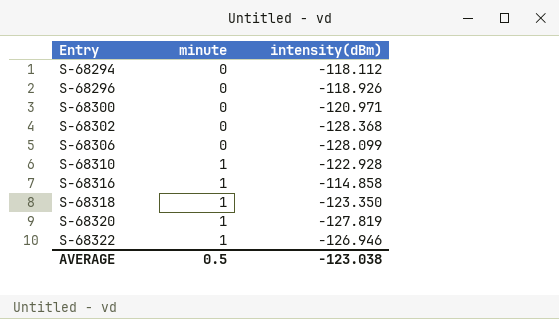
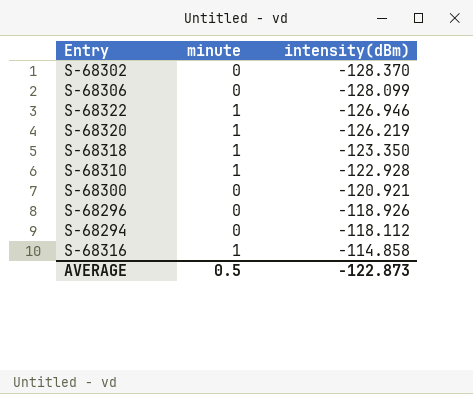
row order: Entry ascending -> intensity(dBm) ascending
S-68302 | intensity(dBm): -128.368 -> -128.370
S-68320 | intensity(dBm): -127.819 -> -126.219
S-68300 | intensity(dBm): -120.971 -> -120.921
AVERAGE | intensity(dBm): -123.038 -> -122.873

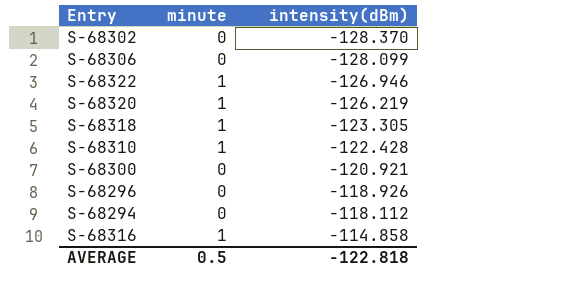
S-68318 | intensity(dBm): -123.350 -> -123.305
S-68310 | intensity(dBm): -122.928 -> -122.428
AVERAGE | intensity(dBm): -122.873 -> -122.818

